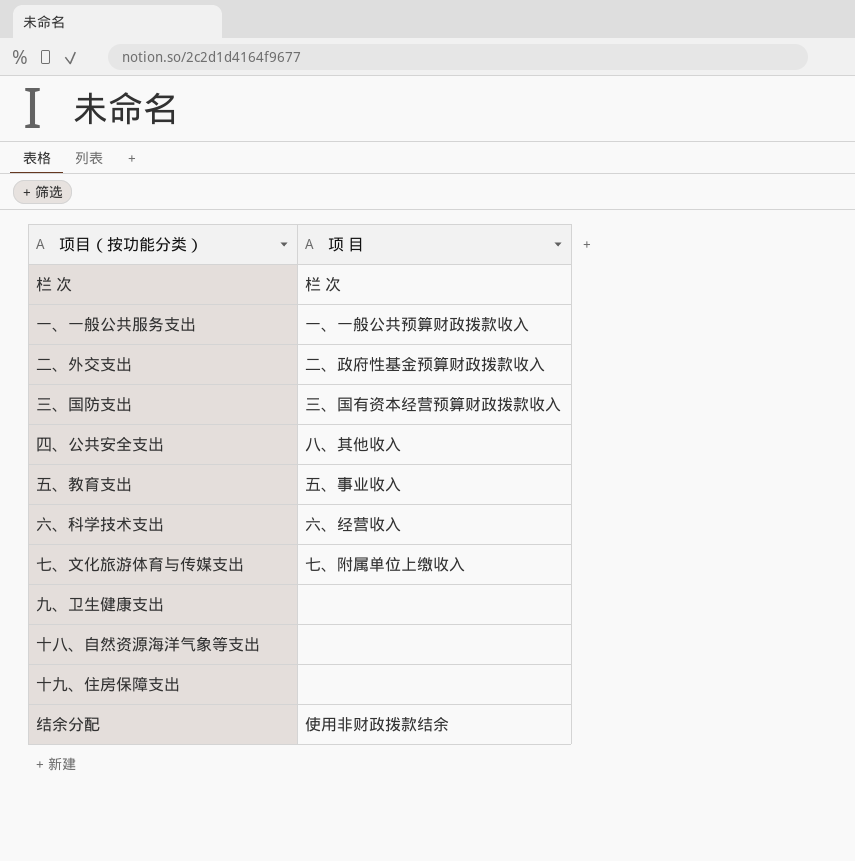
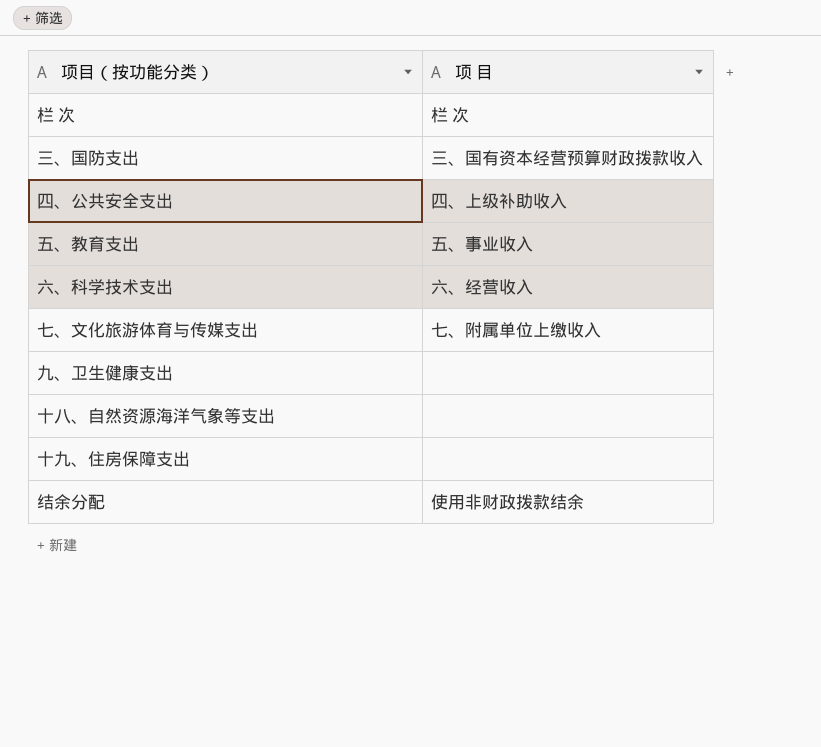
row 一、一般公共服务支出: 一、一般公共预算财政拨款收入 -> none
row 二、外交支出: 二、政府性基金预算财政拨款收入 -> none
四、公共安全支出 | 项 目: 八、其他收入 -> 四、上级补助收入

